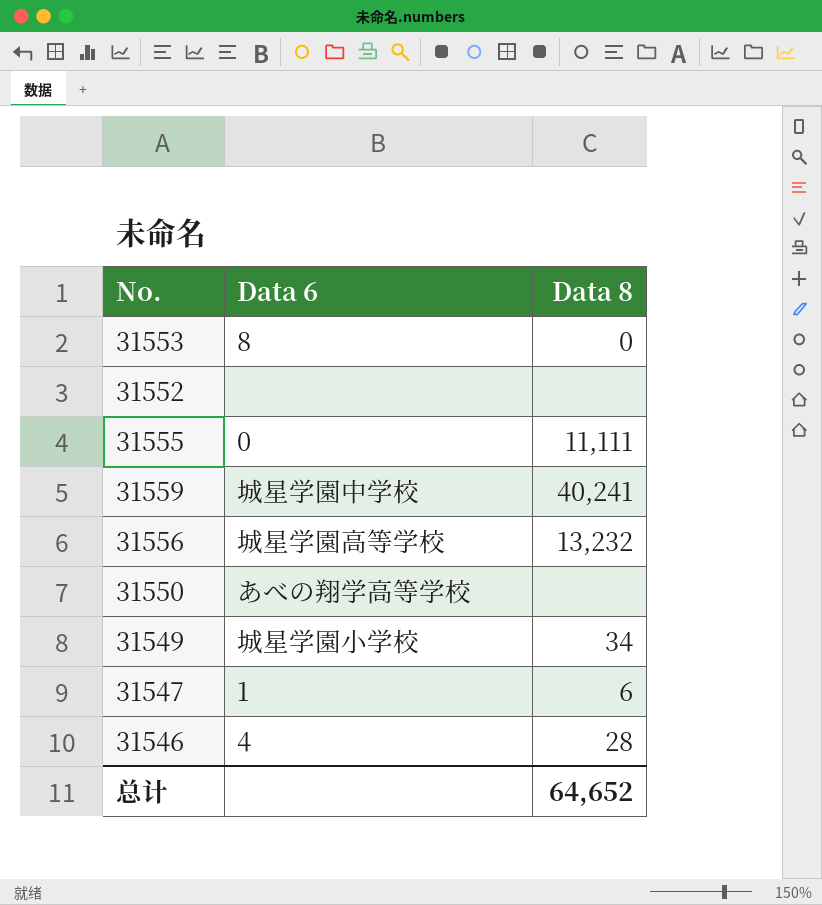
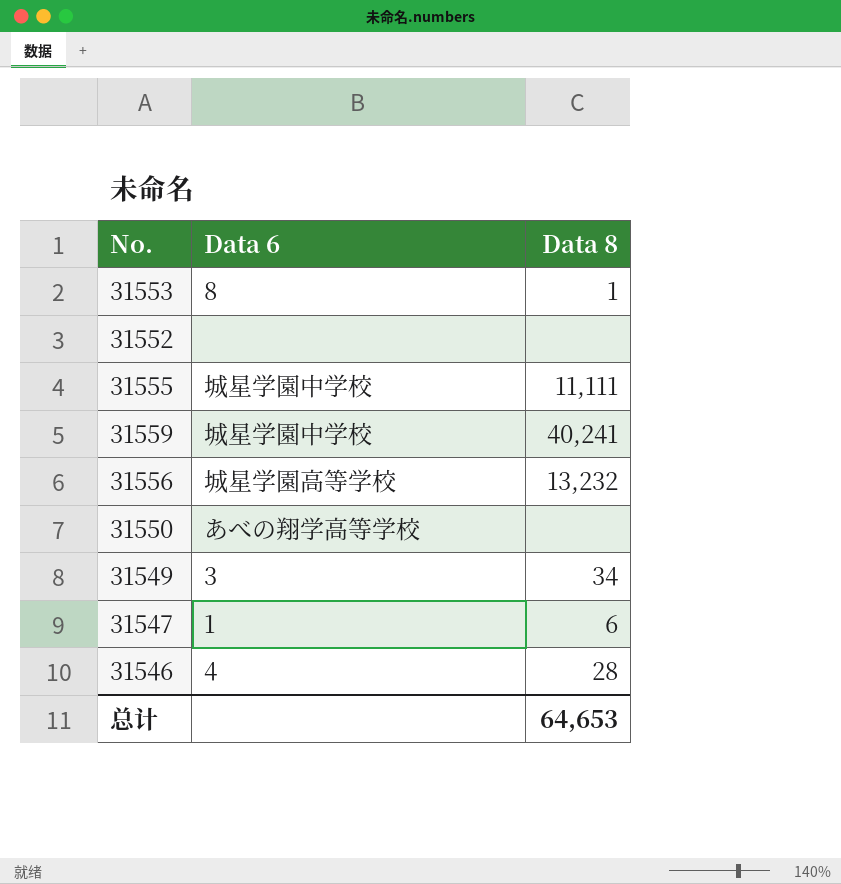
31553 | Data 8: 0 -> 1
31555 | Data 6: 0 -> 城星学園中学校
31549 | Data 6: 城星学園小学校 -> 3
总计 | Data 8: 64,652 -> 64,653

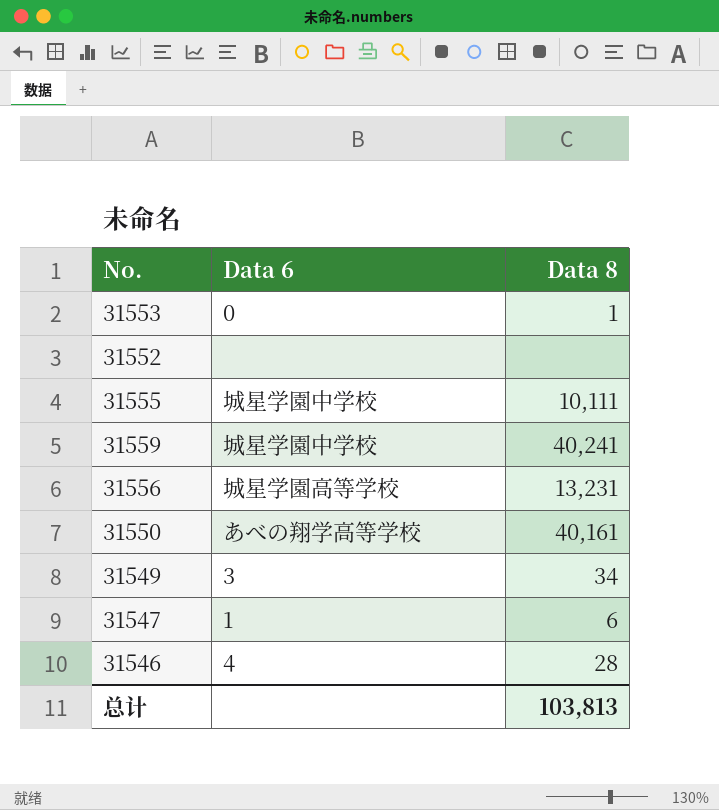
31553 | Data 6: 8 -> 0
31555 | Data 8: 11,111 -> 10,111
31556 | Data 8: 13,232 -> 13,231
31550 | Data 8: none -> 40,161
总计 | Data 8: 64,653 -> 103,813

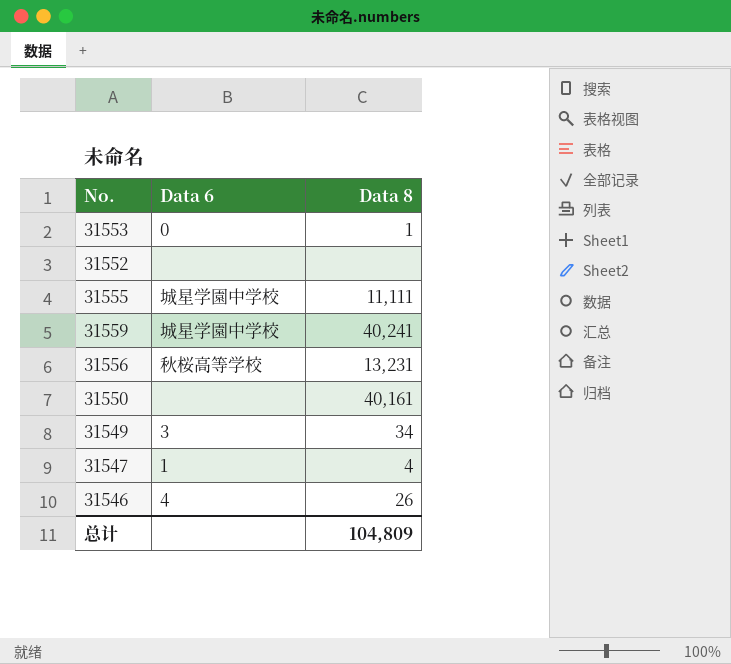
31555 | Data 8: 10,111 -> 11,111
31556 | Data 6: 城星学園高等学校 -> 秋桜高等学校
31550 | Data 6: あべの翔学高等学校 -> none
31547 | Data 8: 6 -> 4
31546 | Data 8: 28 -> 26
总计 | Data 8: 103,813 -> 104,809

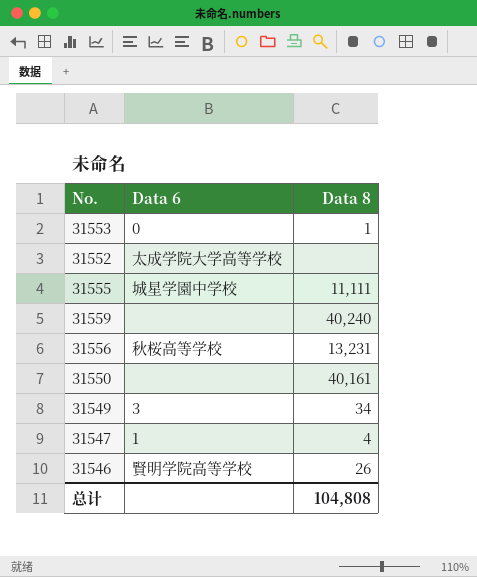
31552 | Data 6: none -> 太成学院大学高等学校
31559 | Data 6: 城星学園中学校 -> none
31559 | Data 8: 40,241 -> 40,240
31546 | Data 6: 4 -> 賢明学院高等学校
总计 | Data 8: 104,809 -> 104,808

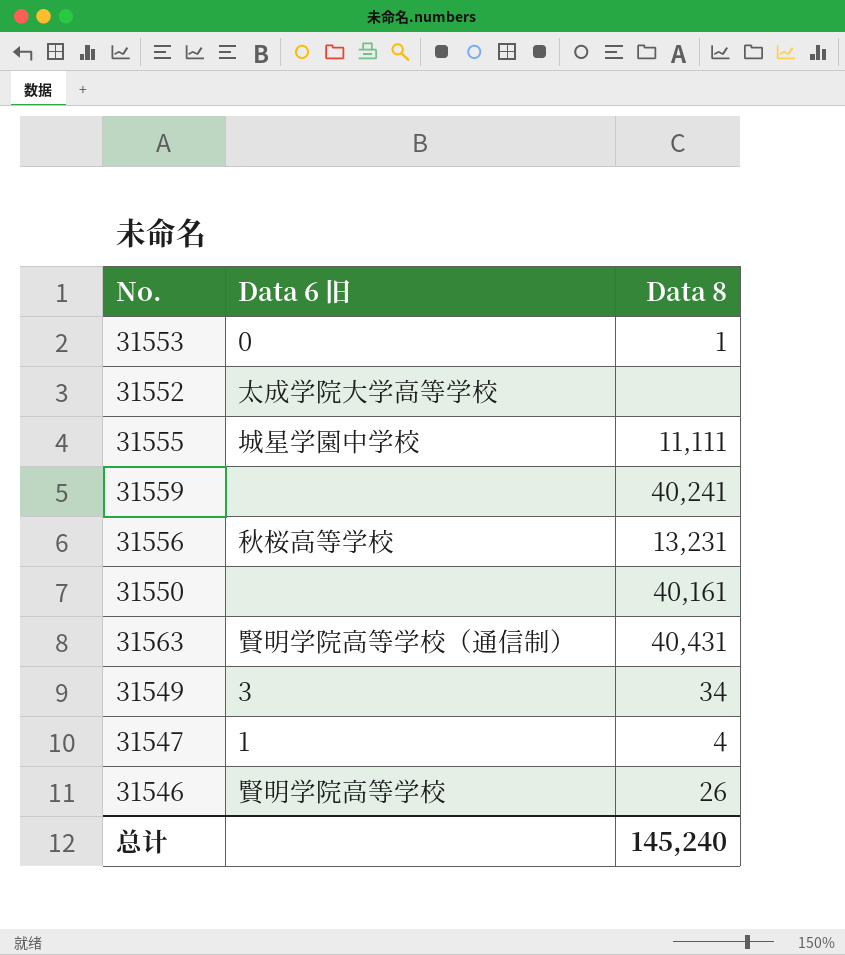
column name: Data 6 -> Data 6 旧
31559 | Data 8: 40,240 -> 40,241
row 31563: none -> 賢明学院高等学校（通信制） | 40,431
总计 | Data 8: 104,808 -> 145,240

